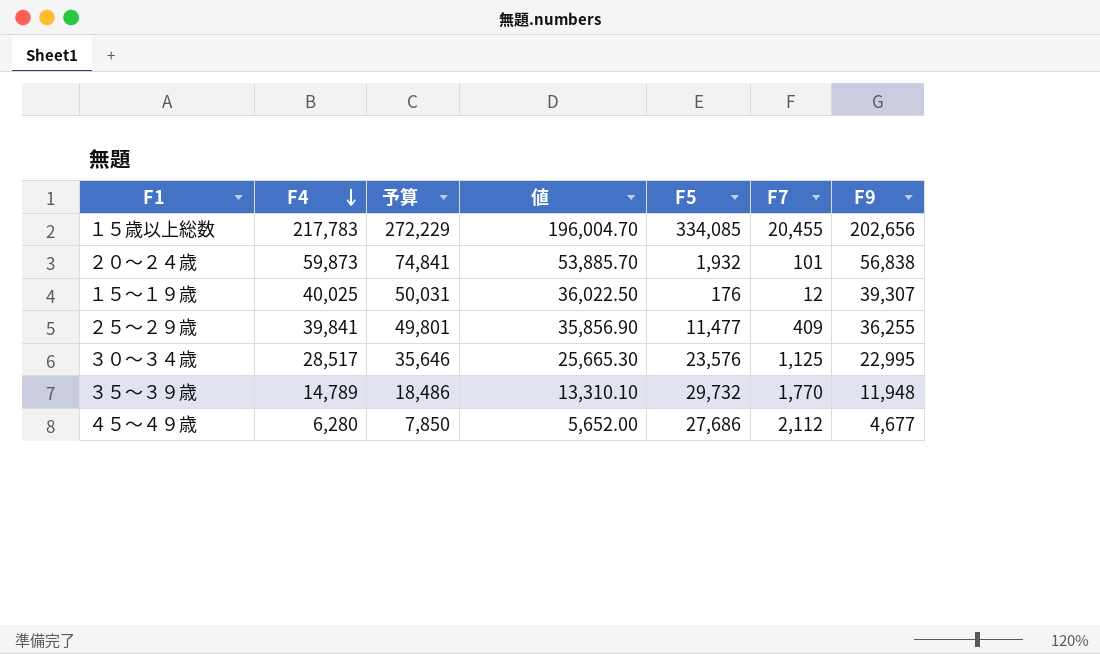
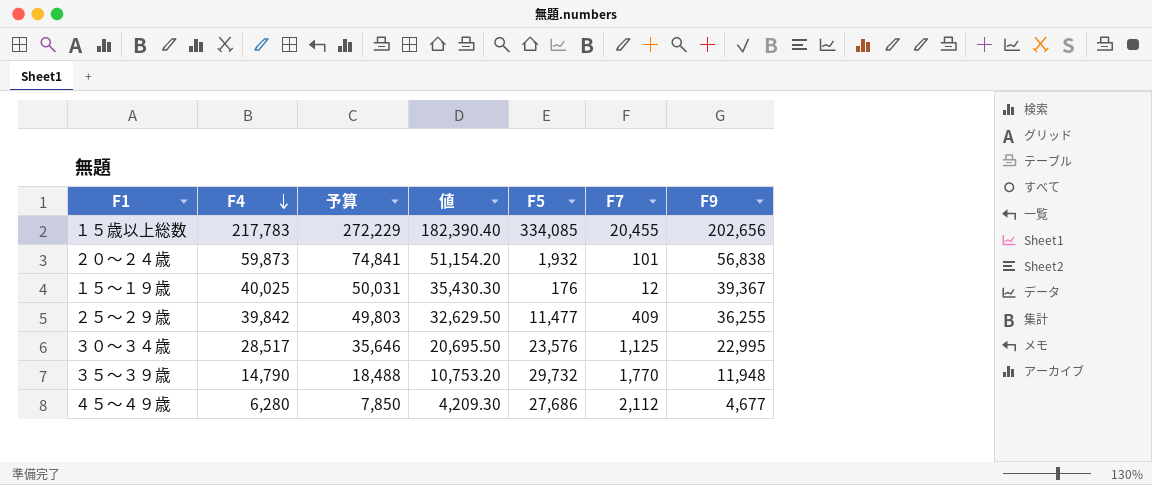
column 値 | formula: [F4] * 0.9 -> [F9] * 0.9
１５～１９歳 | F9: 39,307 -> 39,367
２５～２９歳 | F4: 39,841 -> 39,842
２５～２９歳 | 予算: 49,801 -> 49,803
３５～３９歳 | F4: 14,789 -> 14,790
３５～３９歳 | 予算: 18,486 -> 18,488

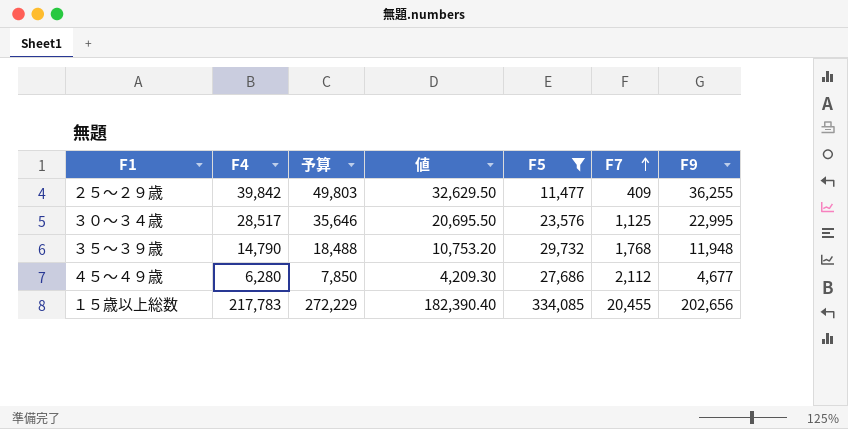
filter: none -> F5 >= 11,477
row order: F4 descending -> F7 ascending
３５～３９歳 | F7: 1,770 -> 1,768

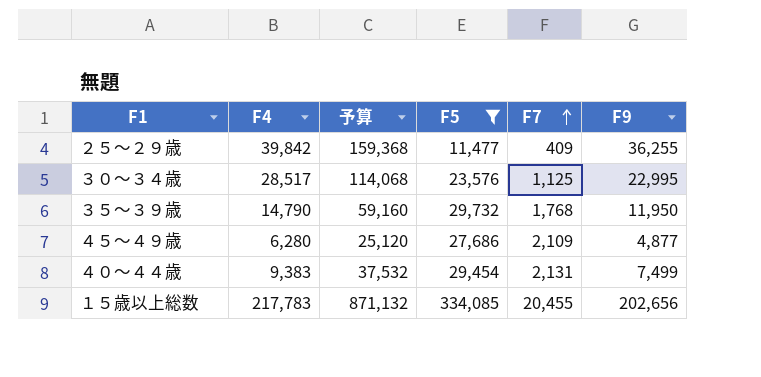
column 値 | formula: [F9] * 0.9 -> none
column 予算 | formula: [F4] * 1.25 -> [F4] * 4
３５～３９歳 | F9: 11,948 -> 11,950
４５～４９歳 | F7: 2,112 -> 2,109
４５～４９歳 | F9: 4,677 -> 4,877
row ４０～４４歳: none -> 9,383 | 37,532 | 29,454 | 2,131 | 7,499

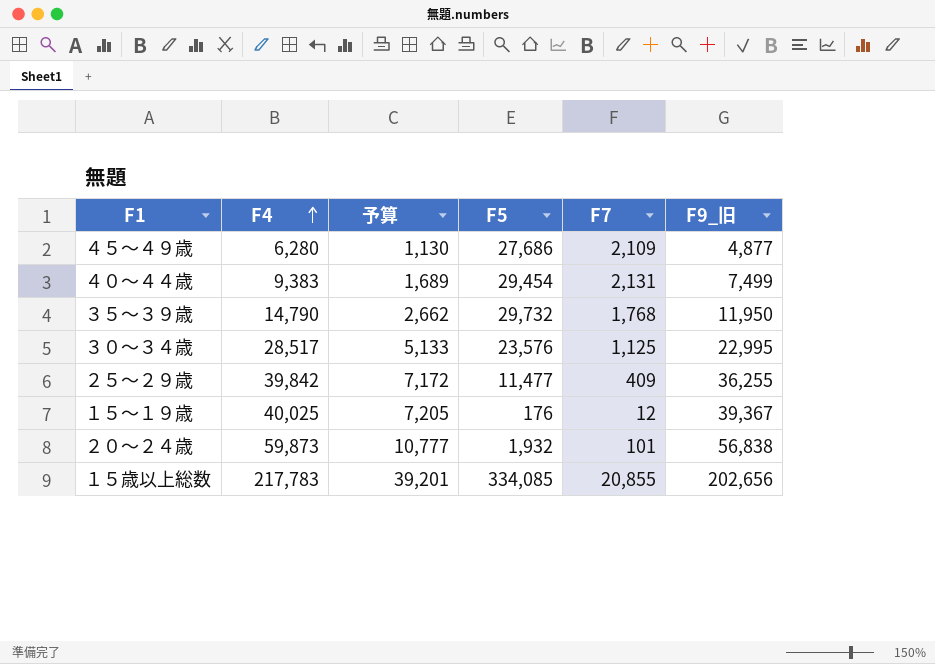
filter: F5 >= 11,477 -> none
row order: F7 ascending -> F4 ascending
column 予算 | formula: [F4] * 4 -> [F4] * 0.18
column name: F9 -> F9_旧
１５歳以上総数 | F7: 20,455 -> 20,855

